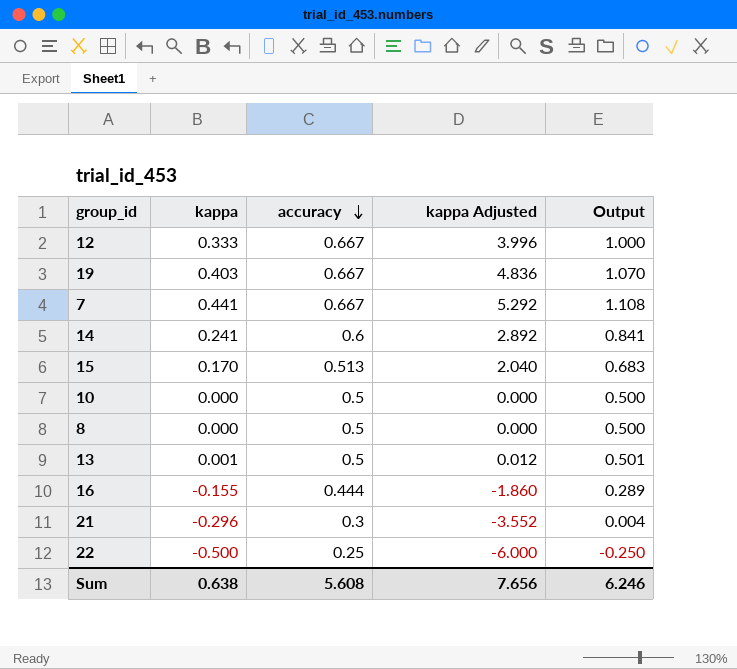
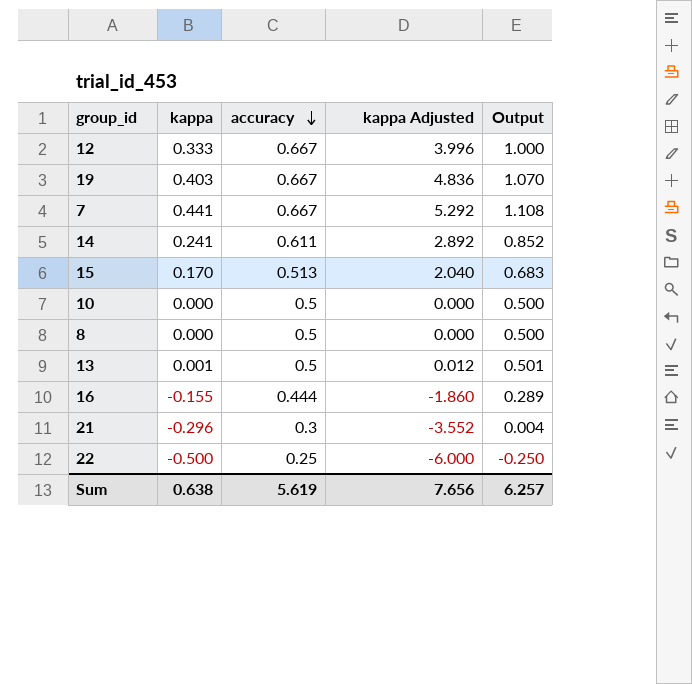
14 | accuracy: 0.6 -> 0.611
14 | Output: 0.841 -> 0.852
Sum | accuracy: 5.608 -> 5.619
Sum | Output: 6.246 -> 6.257

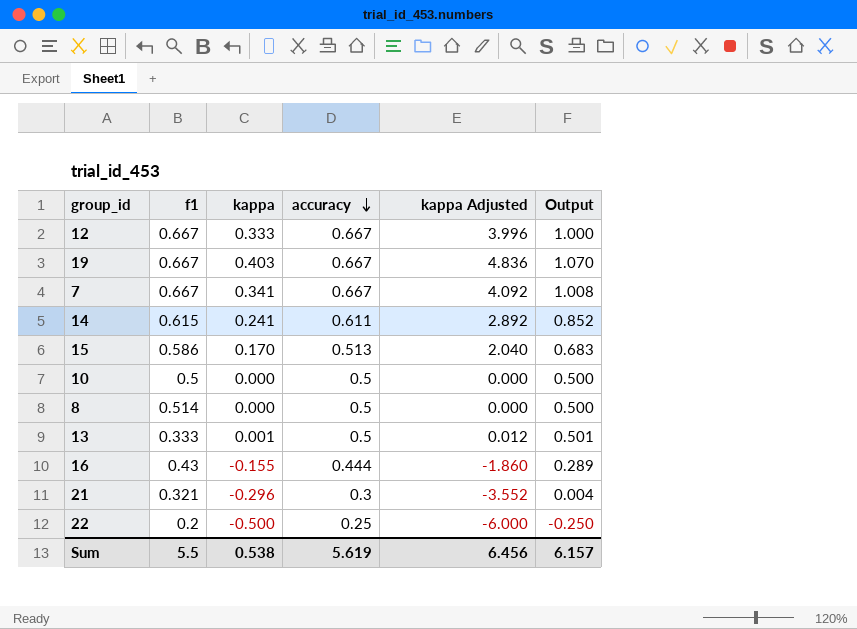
column f1 | position: none -> 2
7 | kappa: 0.441 -> 0.341
7 | kappa Adjusted: 5.292 -> 4.092
7 | Output: 1.108 -> 1.008
Sum | kappa: 0.638 -> 0.538
Sum | kappa Adjusted: 7.656 -> 6.456
Sum | Output: 6.257 -> 6.157

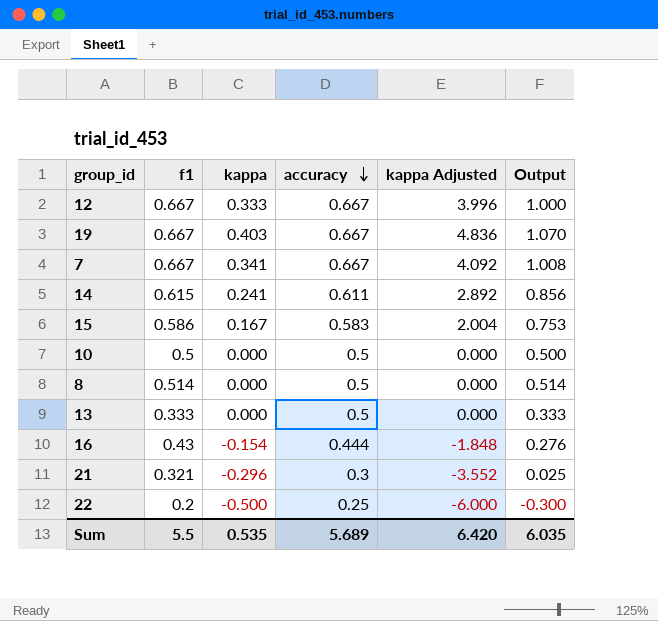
column Output | formula: [kappa] + [accuracy] -> [f1] + [kappa]
15 | kappa: 0.170 -> 0.167
15 | accuracy: 0.513 -> 0.583
15 | kappa Adjusted: 2.040 -> 2.004
13 | kappa: 0.001 -> 0.000
13 | kappa Adjusted: 0.012 -> 0.000
16 | kappa: -0.155 -> -0.154
16 | kappa Adjusted: -1.860 -> -1.848
Sum | kappa: 0.538 -> 0.535
Sum | accuracy: 5.619 -> 5.689
Sum | kappa Adjusted: 6.456 -> 6.420
Sum | Output: 6.157 -> 6.035

